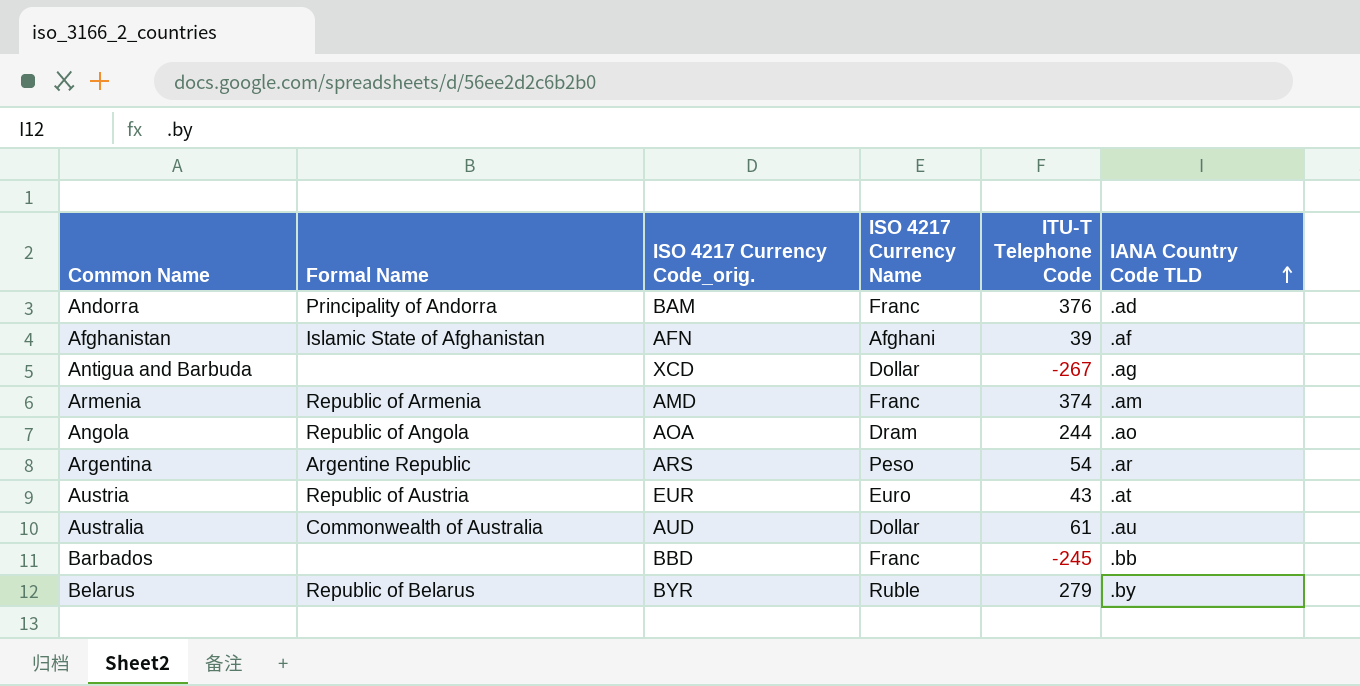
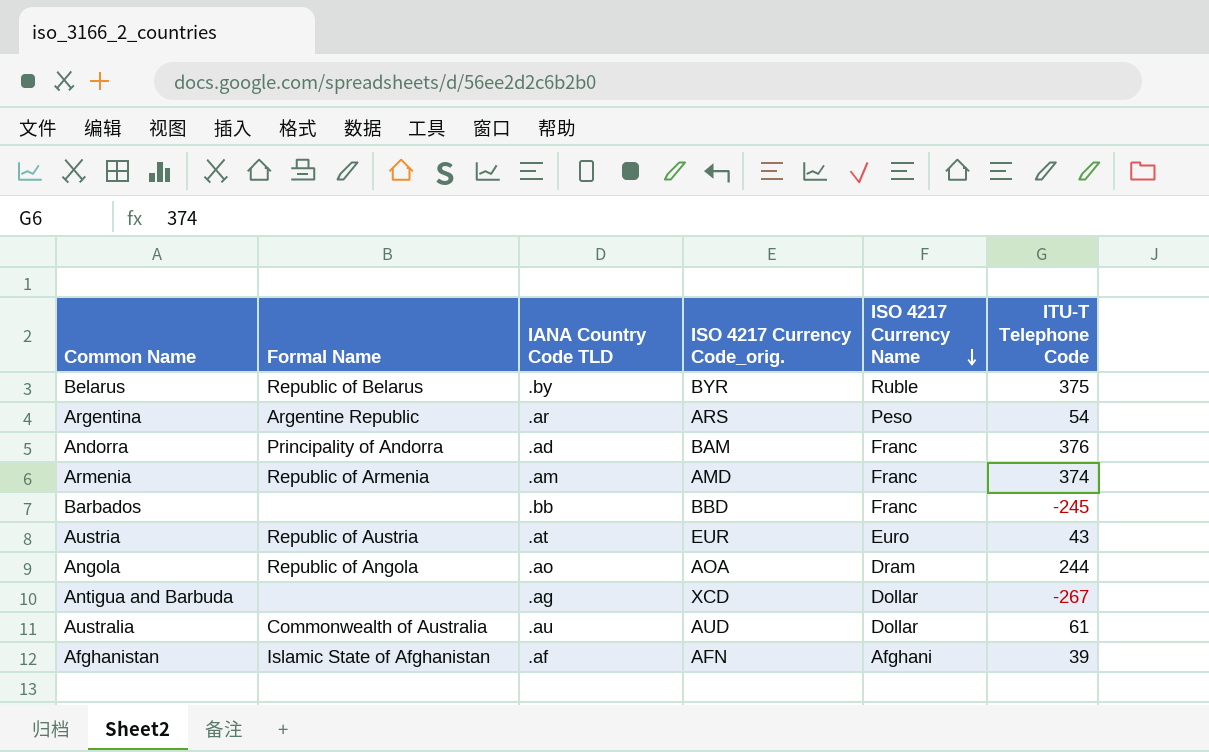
row order: IANA Country Code TLD ascending -> ISO 4217 Currency Name descending
column IANA Country Code TLD | position: 6 -> 3
Belarus | ITU-T Telephone Code: 279 -> 375

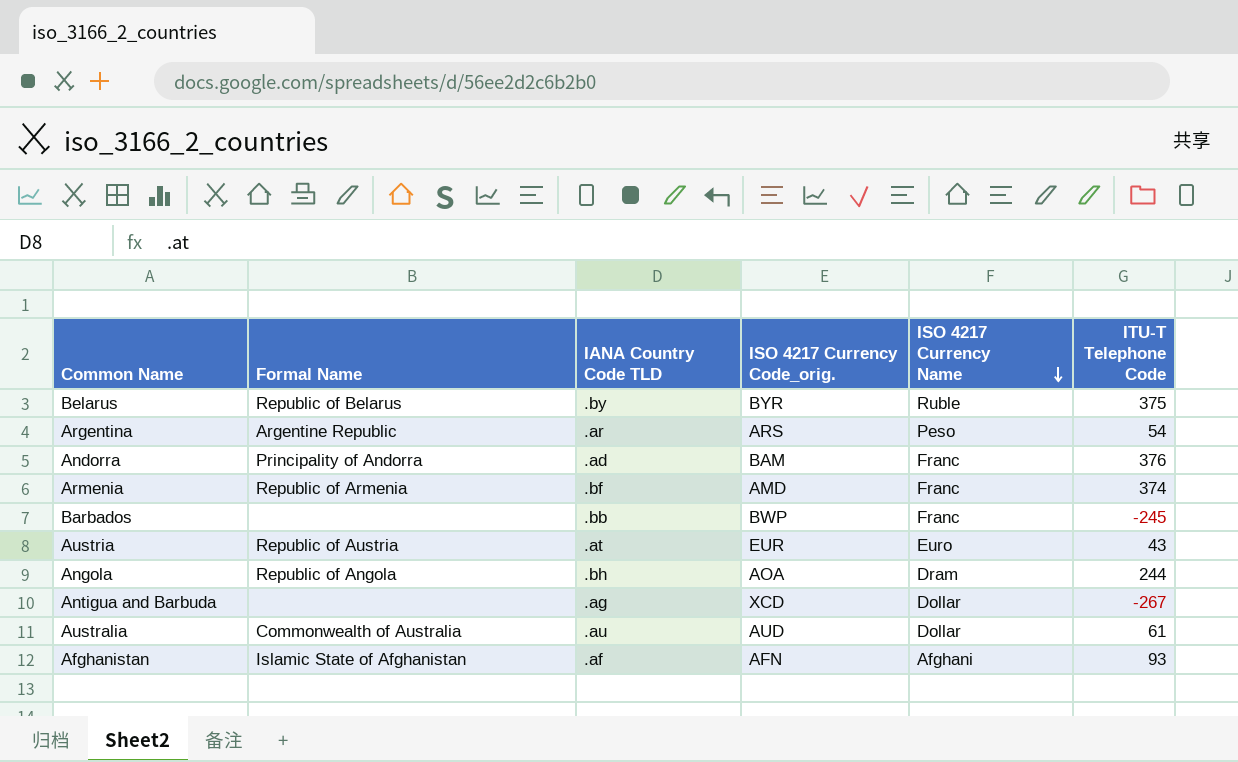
Armenia | IANA Country Code TLD: .am -> .bf
Barbados | ISO 4217 Currency Code_orig.: BBD -> BWP
Angola | IANA Country Code TLD: .ao -> .bh
Afghanistan | ITU-T Telephone Code: 39 -> 93

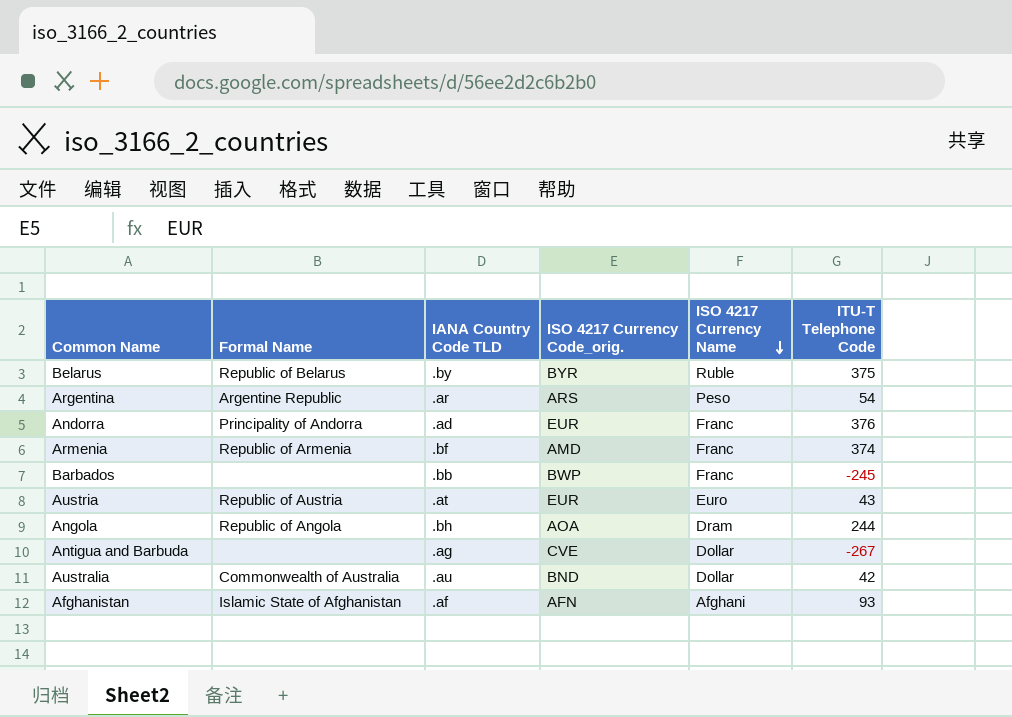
Andorra | ISO 4217 Currency Code_orig.: BAM -> EUR
Antigua and Barbuda | ISO 4217 Currency Code_orig.: XCD -> CVE
Australia | ISO 4217 Currency Code_orig.: AUD -> BND
Australia | ITU-T Telephone Code: 61 -> 42

